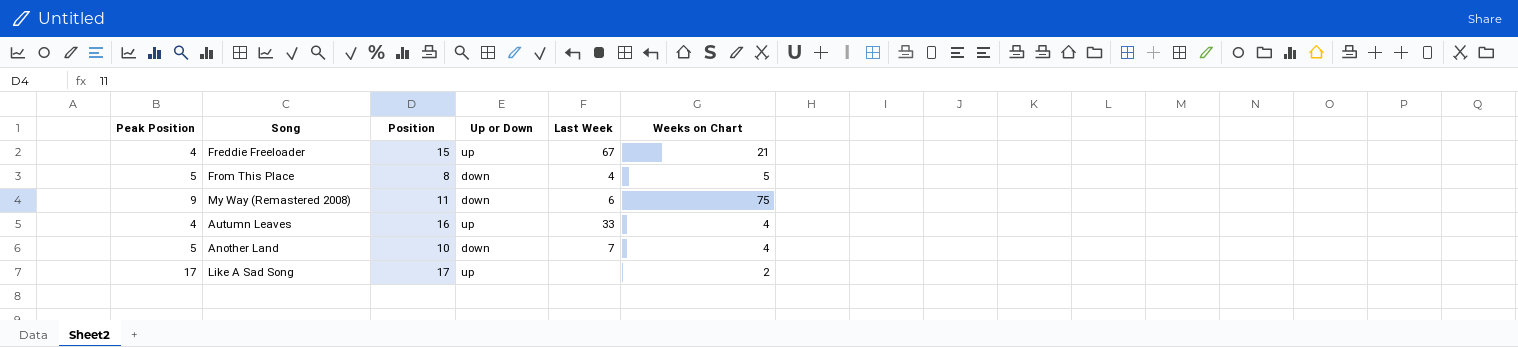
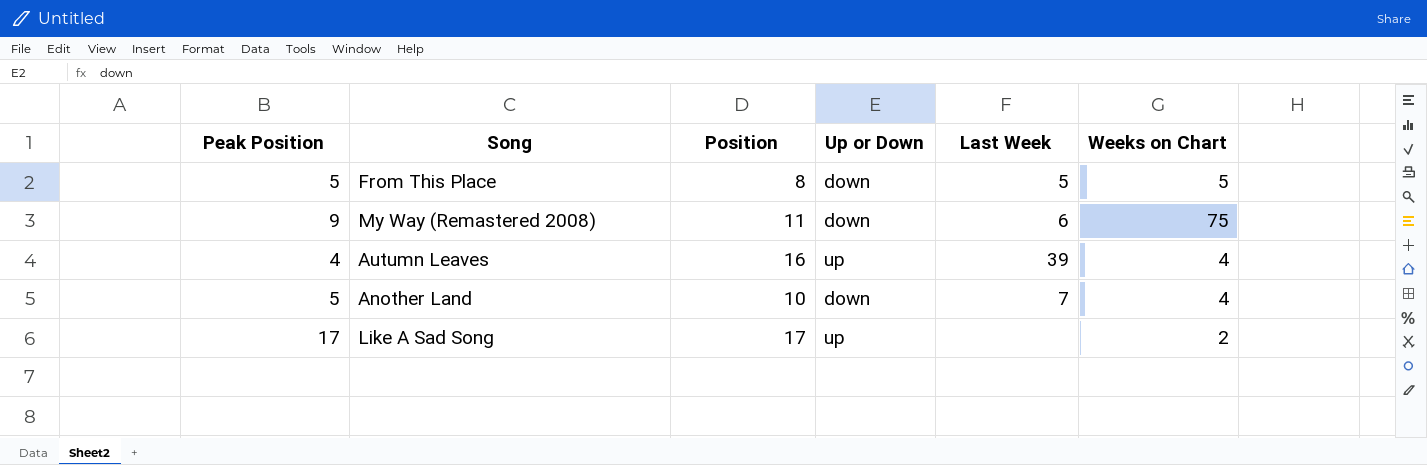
row Freddie Freeloader: 4 | 15 | up | 67 | 21 -> none
From This Place | Last Week: 4 -> 5
Autumn Leaves | Last Week: 33 -> 39

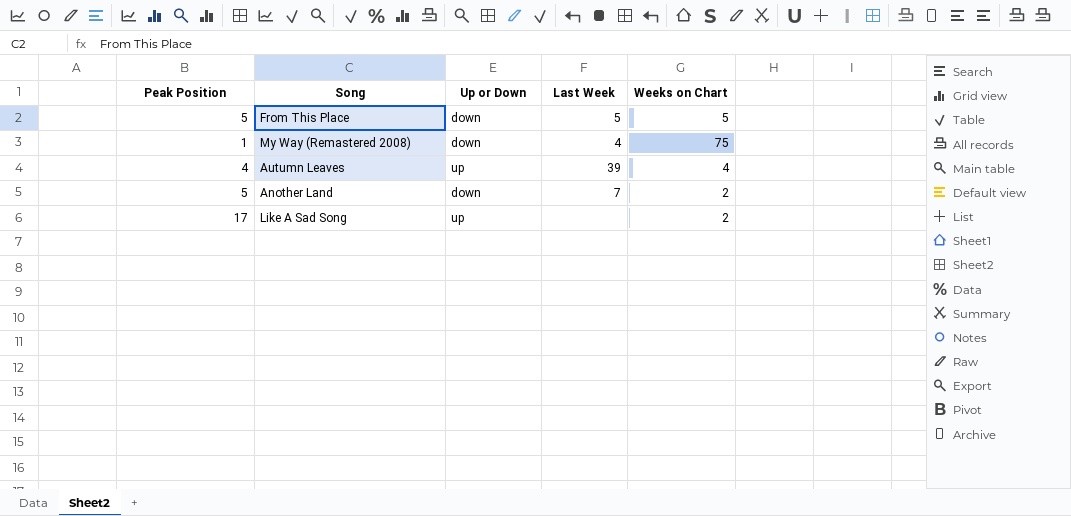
column Position | position: 3 -> none
My Way (Remastered 2008) | Peak Position: 9 -> 1
My Way (Remastered 2008) | Last Week: 6 -> 4
Another Land | Weeks on Chart: 4 -> 2

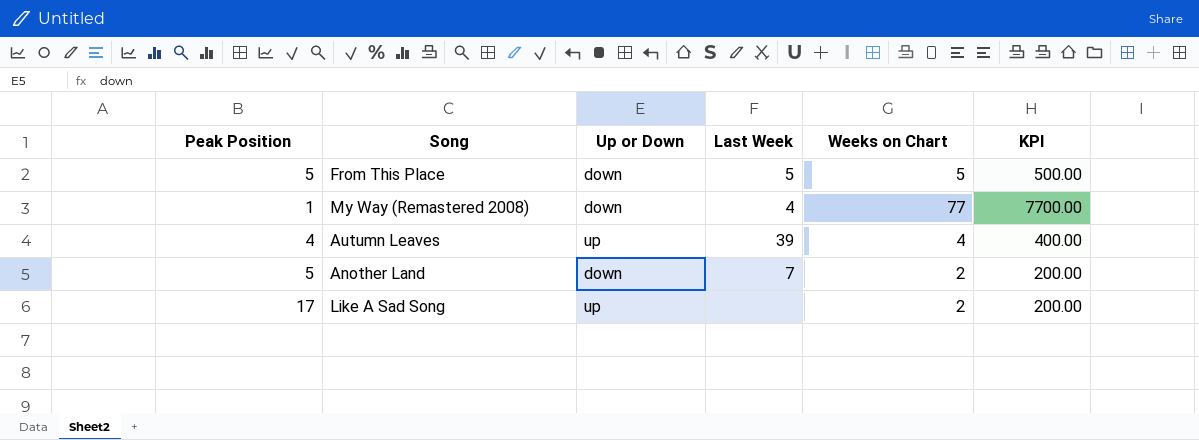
column KPI | formula: none -> [Weeks on Chart] * 100
My Way (Remastered 2008) | Weeks on Chart: 75 -> 77

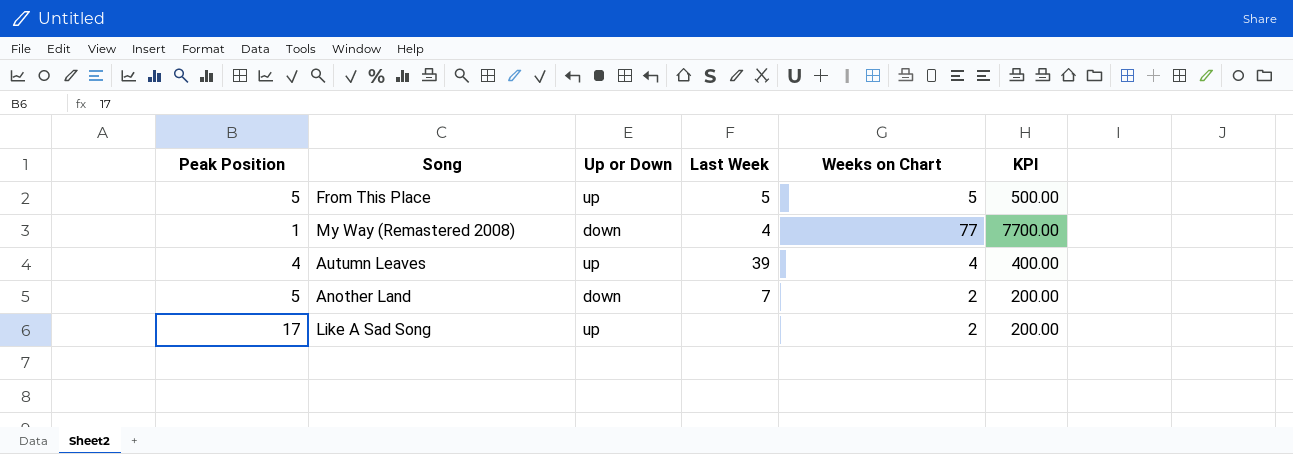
From This Place | Up or Down: down -> up

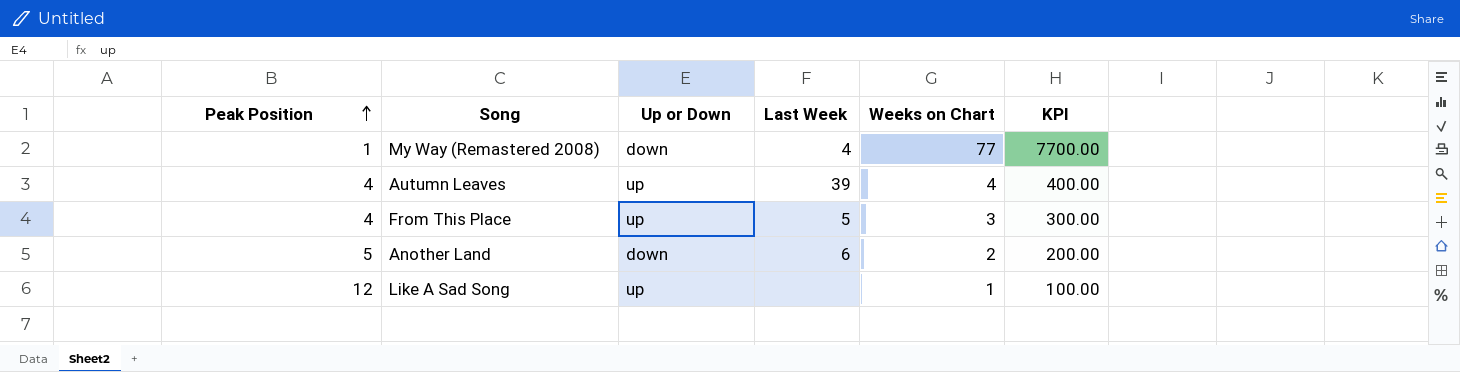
row order: none -> Peak Position ascending
From This Place | Peak Position: 5 -> 4
From This Place | Weeks on Chart: 5 -> 3
From This Place | KPI: 500.00 -> 300.00
Another Land | Last Week: 7 -> 6
Like A Sad Song | Peak Position: 17 -> 12
Like A Sad Song | Weeks on Chart: 2 -> 1
Like A Sad Song | KPI: 200.00 -> 100.00

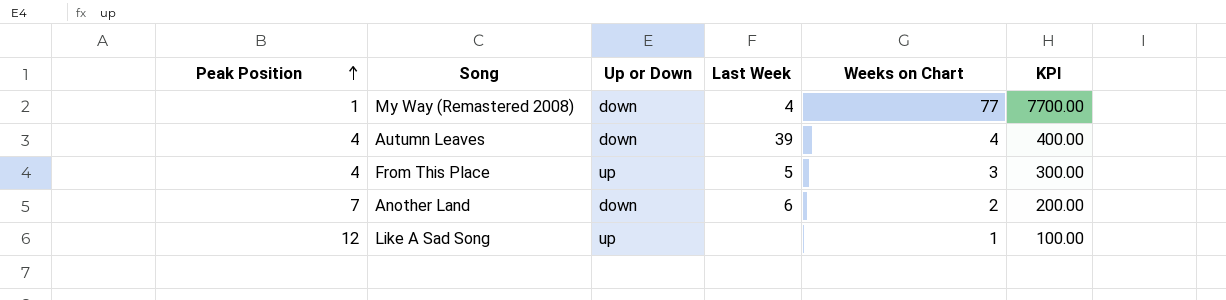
Autumn Leaves | Up or Down: up -> down
Another Land | Peak Position: 5 -> 7

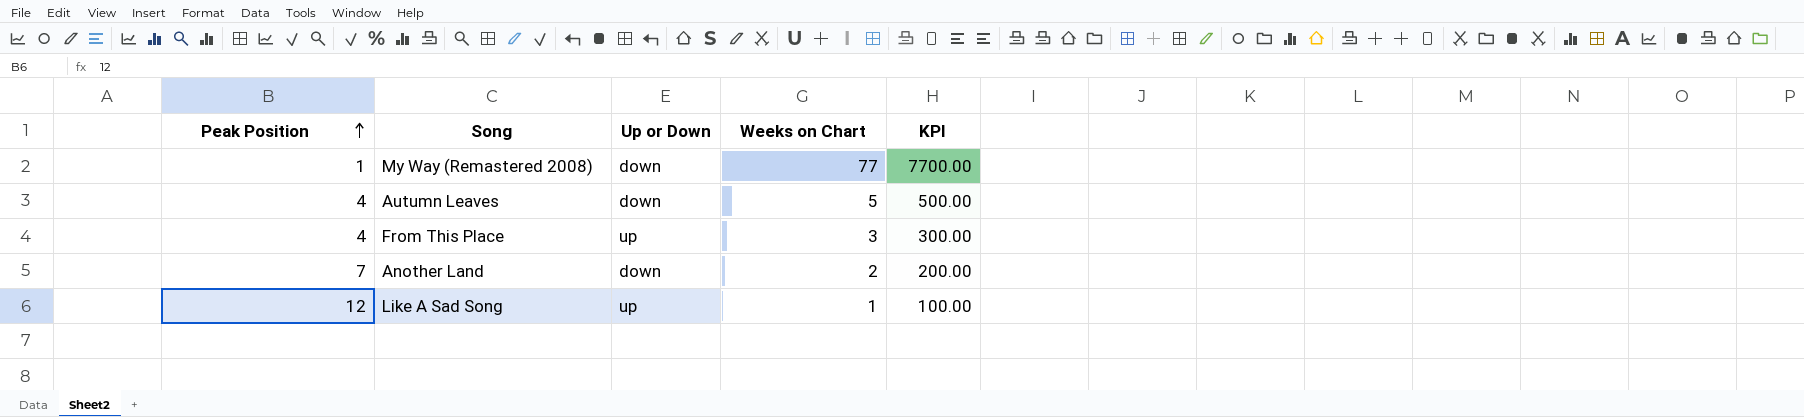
column Last Week | position: 4 -> none
Autumn Leaves | Weeks on Chart: 4 -> 5
Autumn Leaves | KPI: 400.00 -> 500.00

